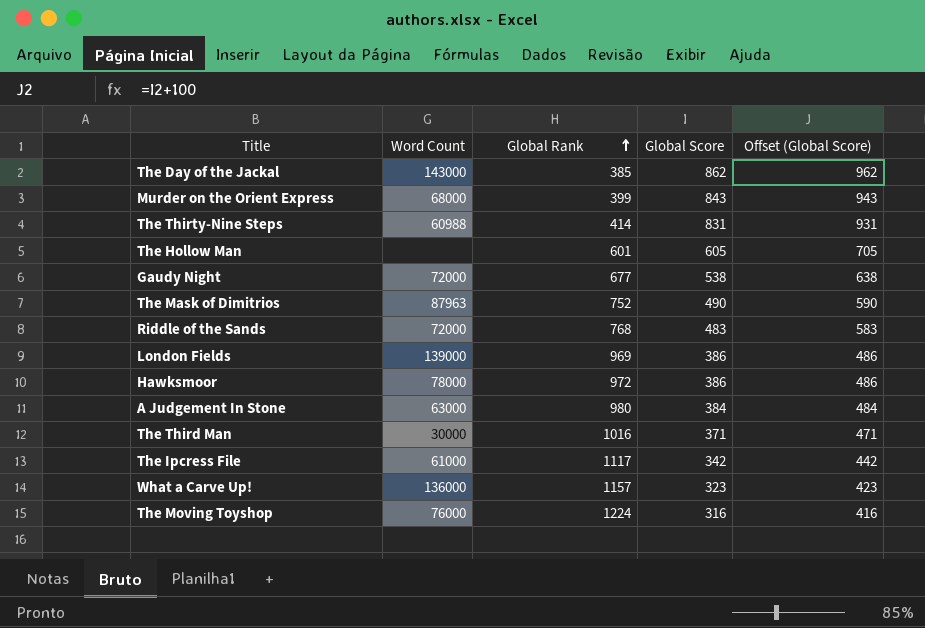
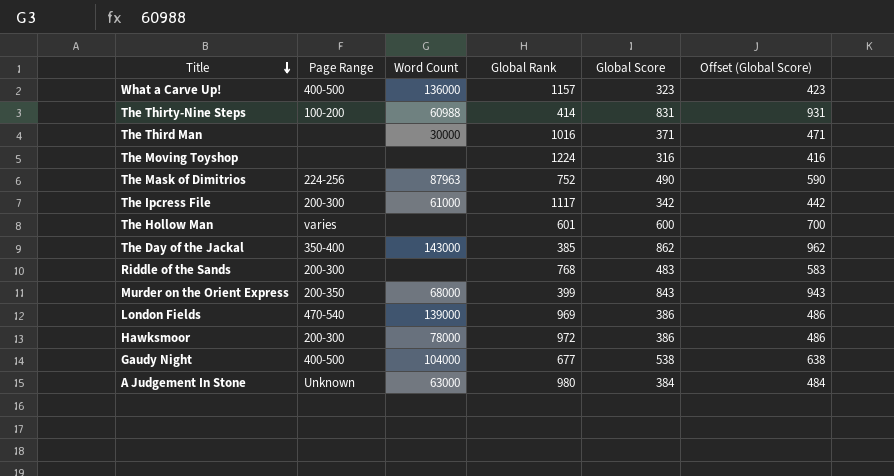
row order: Global Rank ascending -> Title descending
column Page Range | position: none -> 2
The Moving Toyshop | Word Count: 76000 -> none
The Hollow Man | Global Score: 605 -> 600
The Hollow Man | Offset (Global Score): 705 -> 700
Riddle of the Sands | Word Count: 72000 -> none
Gaudy Night | Word Count: 72000 -> 104000

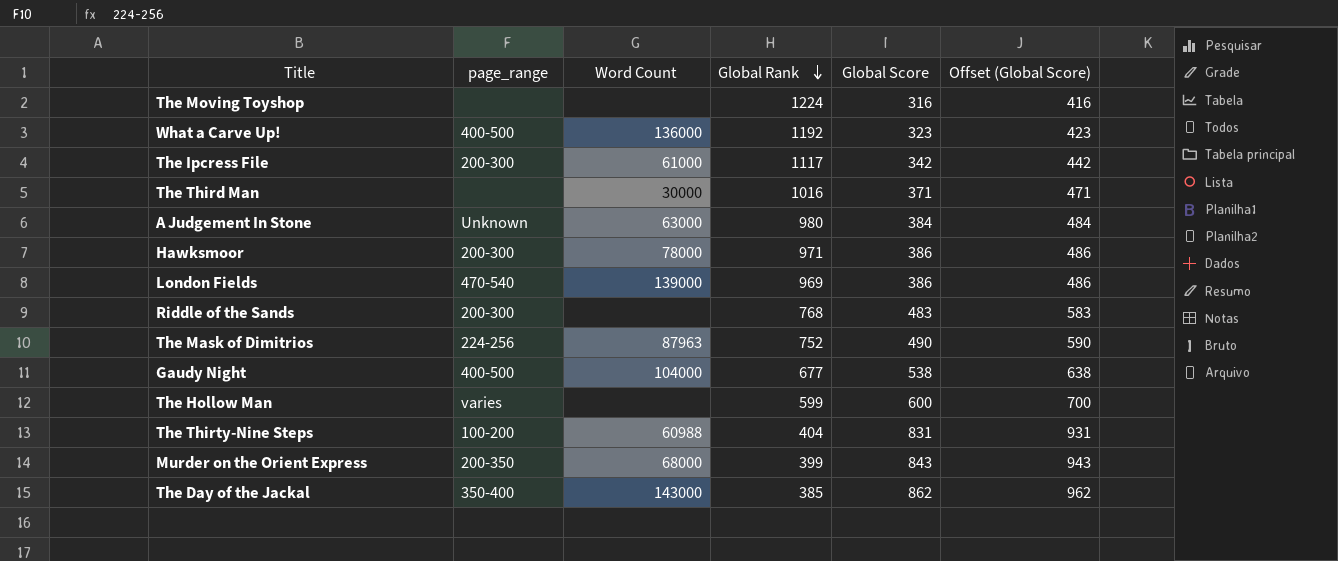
row order: Title descending -> Global Rank descending
column name: Page Range -> page_range
What a Carve Up! | Global Rank: 1157 -> 1192
Hawksmoor | Global Rank: 972 -> 971
The Hollow Man | Global Rank: 601 -> 599
The Thirty-Nine Steps | Global Rank: 414 -> 404

